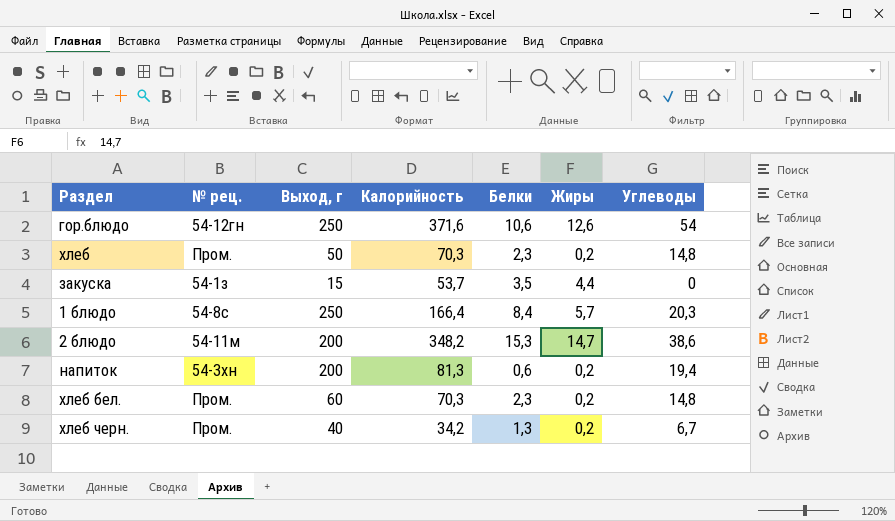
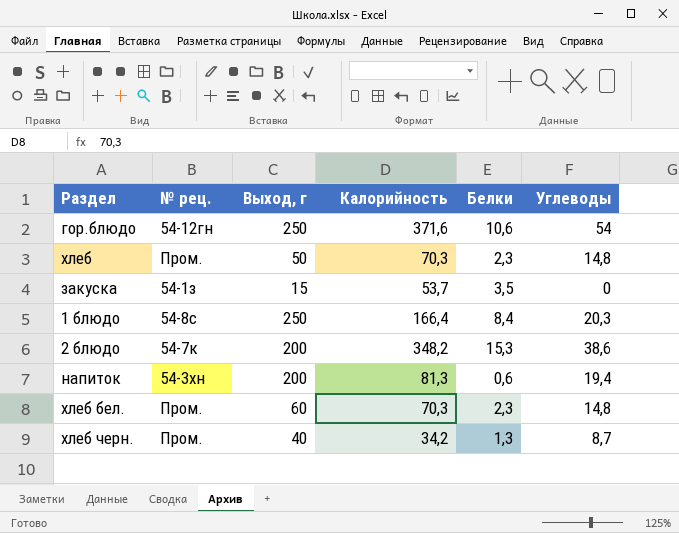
column Жиры | position: 6 -> none
2 блюдо | № рец.: 54-11м -> 54-7к
хлеб черн. | Углеводы: 6,7 -> 8,7

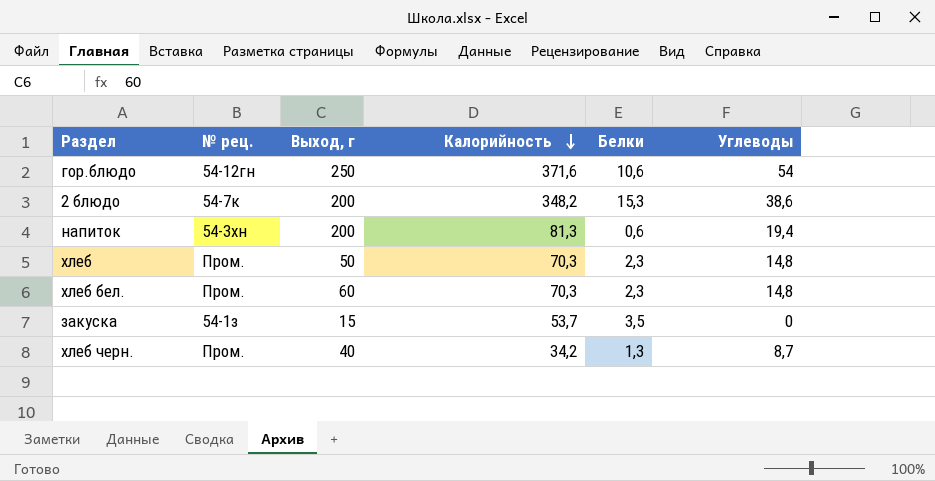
row order: none -> Калорийность descending
row 1 блюдо: 54-8с | 250 | 166,4 | 8,4 | 20,3 -> none

